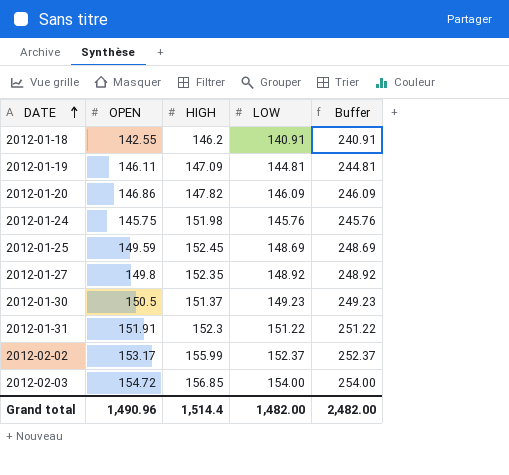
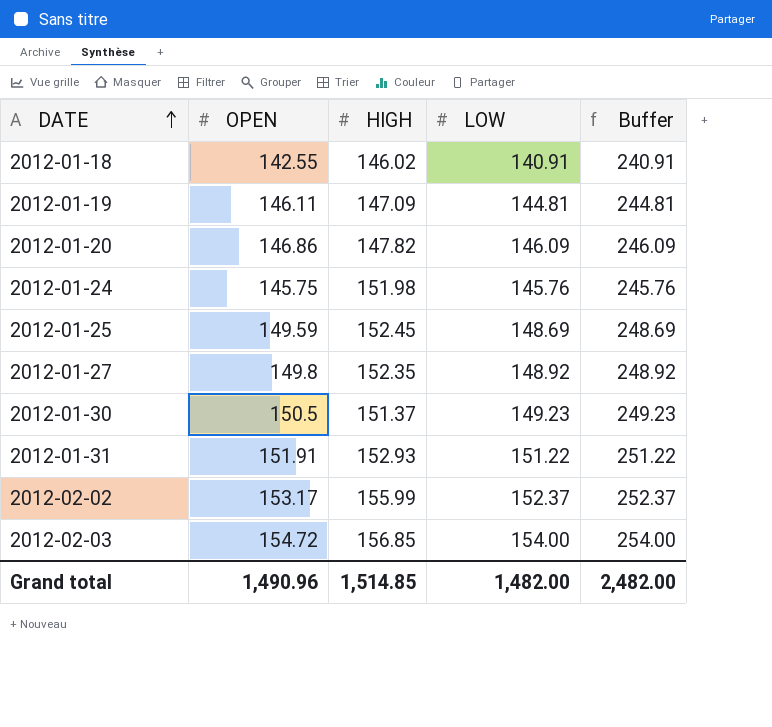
2012-01-18 | HIGH: 146.2 -> 146.02
2012-01-31 | HIGH: 152.3 -> 152.93
Grand total | HIGH: 1,514.4 -> 1,514.85

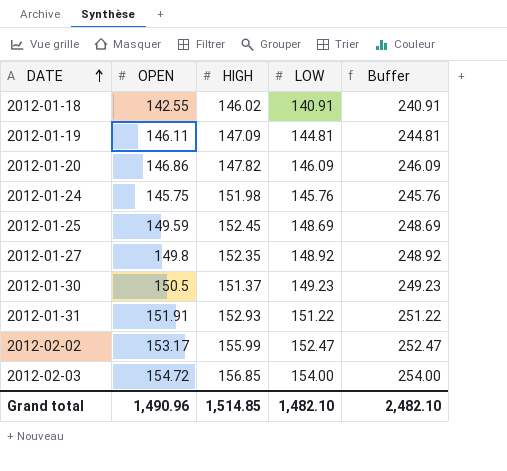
2012-02-02 | LOW: 152.37 -> 152.47
2012-02-02 | Buffer: 252.37 -> 252.47
Grand total | LOW: 1,482.00 -> 1,482.10
Grand total | Buffer: 2,482.00 -> 2,482.10

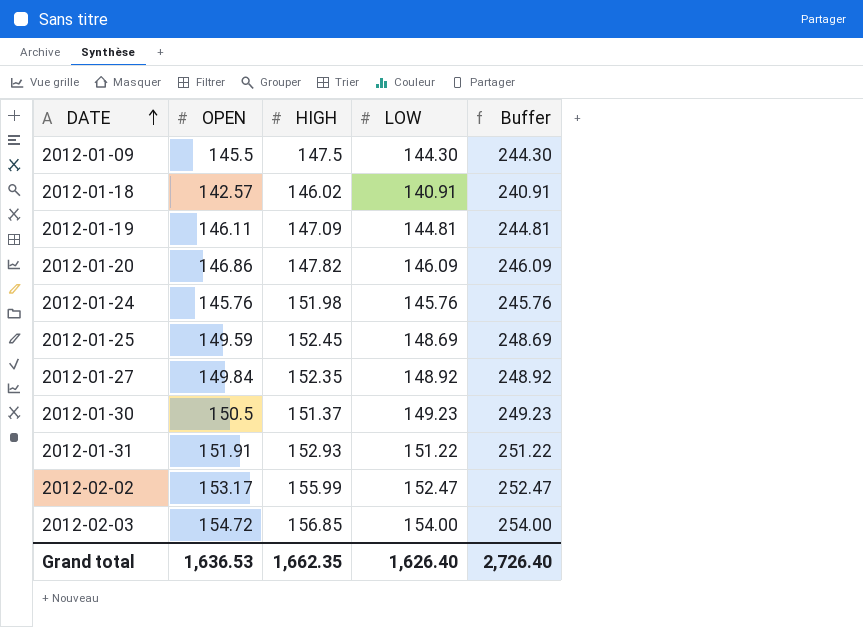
row 2012-01-09: none -> 145.5 | 147.5 | 144.30 | 244.30
2012-01-18 | OPEN: 142.55 -> 142.57
2012-01-24 | OPEN: 145.75 -> 145.76
2012-01-27 | OPEN: 149.8 -> 149.84
Grand total | OPEN: 1,490.96 -> 1,636.53
Grand total | HIGH: 1,514.85 -> 1,662.35
Grand total | LOW: 1,482.10 -> 1,626.40
Grand total | Buffer: 2,482.10 -> 2,726.40

